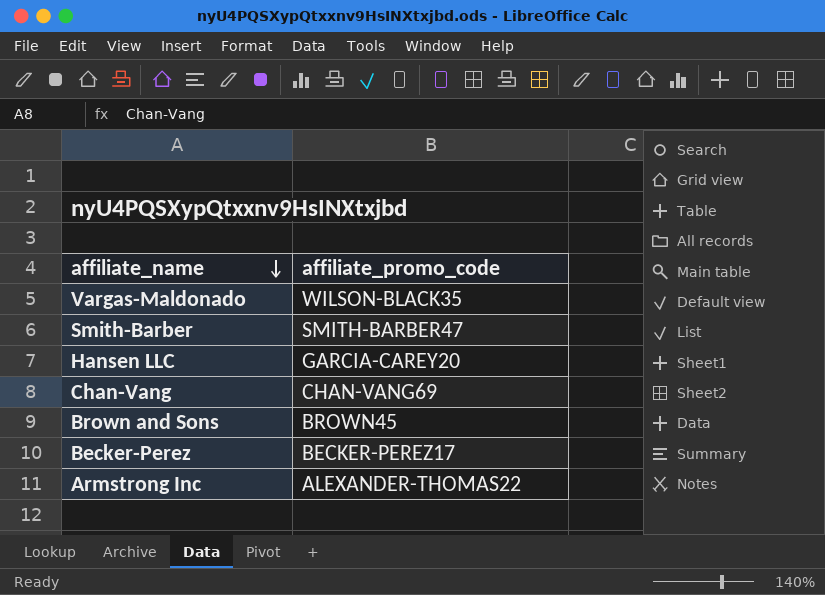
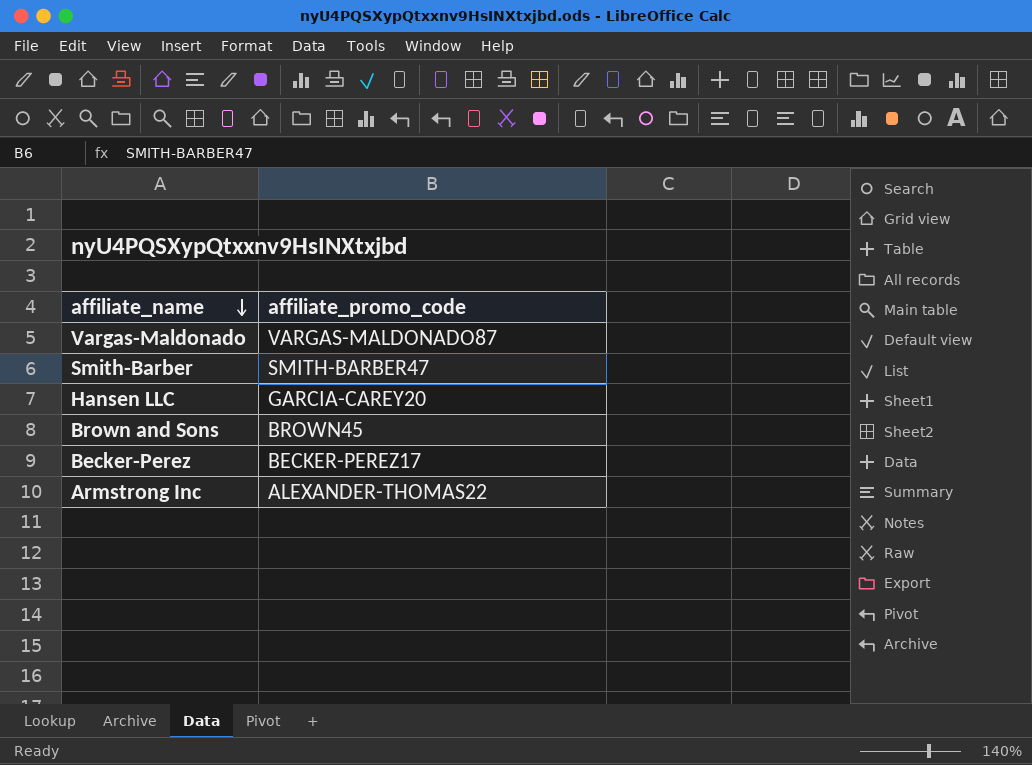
row Chan-Vang: CHAN-VANG69 -> none
Vargas-Maldonado | affiliate_promo_code: WILSON-BLACK35 -> VARGAS-MALDONADO87

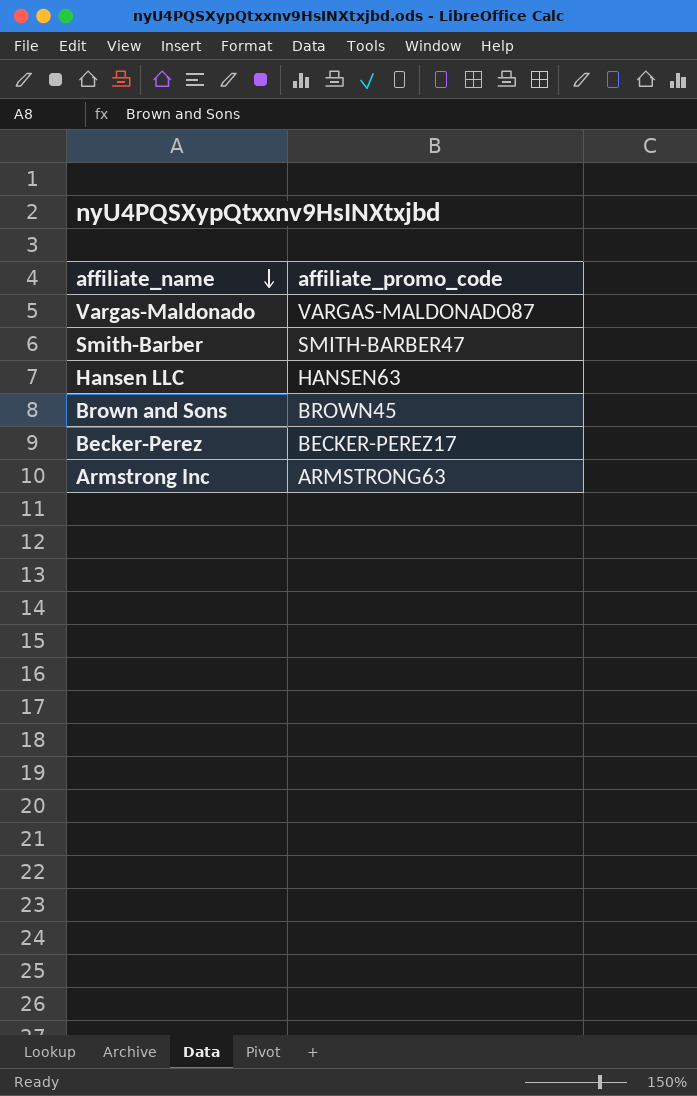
Hansen LLC | affiliate_promo_code: GARCIA-CAREY20 -> HANSEN63
Armstrong Inc | affiliate_promo_code: ALEXANDER-THOMAS22 -> ARMSTRONG63

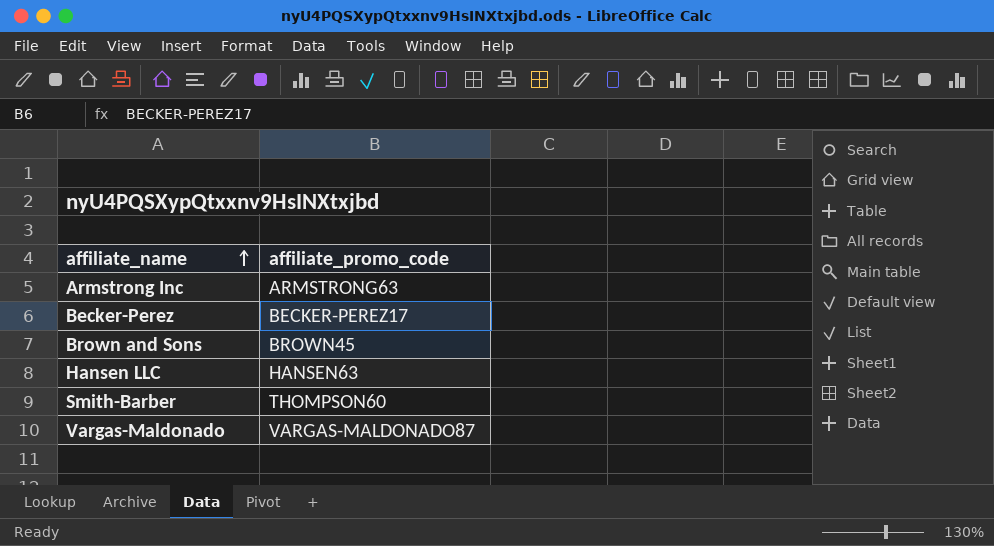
row order: affiliate_name descending -> affiliate_name ascending
Smith-Barber | affiliate_promo_code: SMITH-BARBER47 -> THOMPSON60

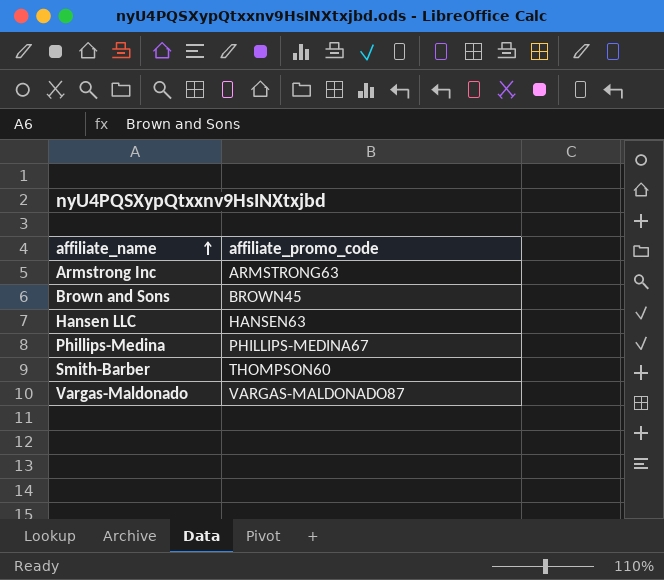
row Becker-Perez: BECKER-PEREZ17 -> none
row Phillips-Medina: none -> PHILLIPS-MEDINA67

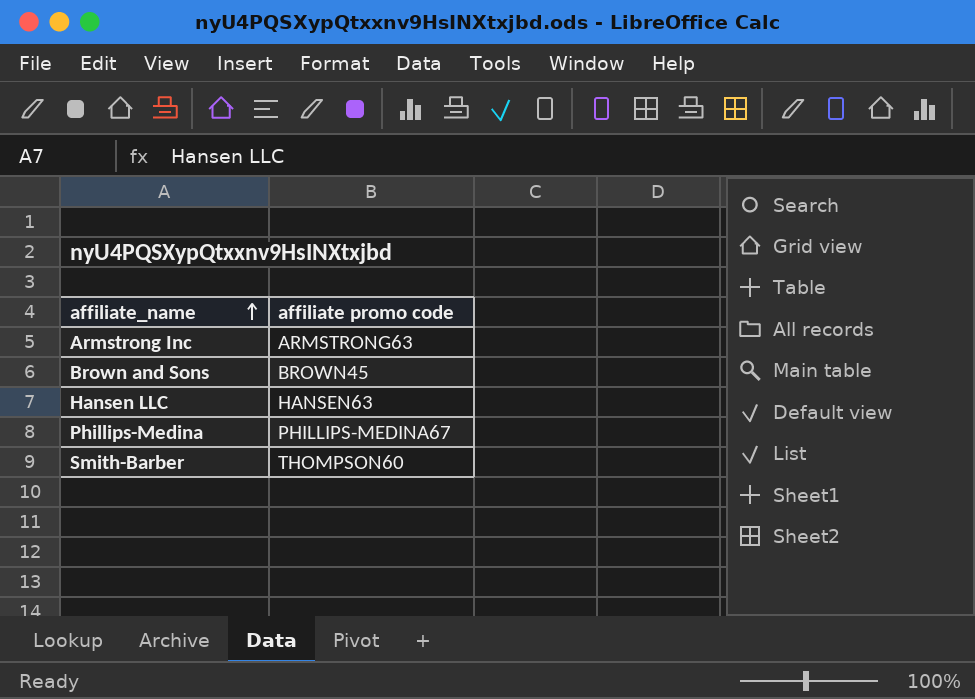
column name: affiliate_promo_code -> affiliate promo code
row Vargas-Maldonado: VARGAS-MALDONADO87 -> none

